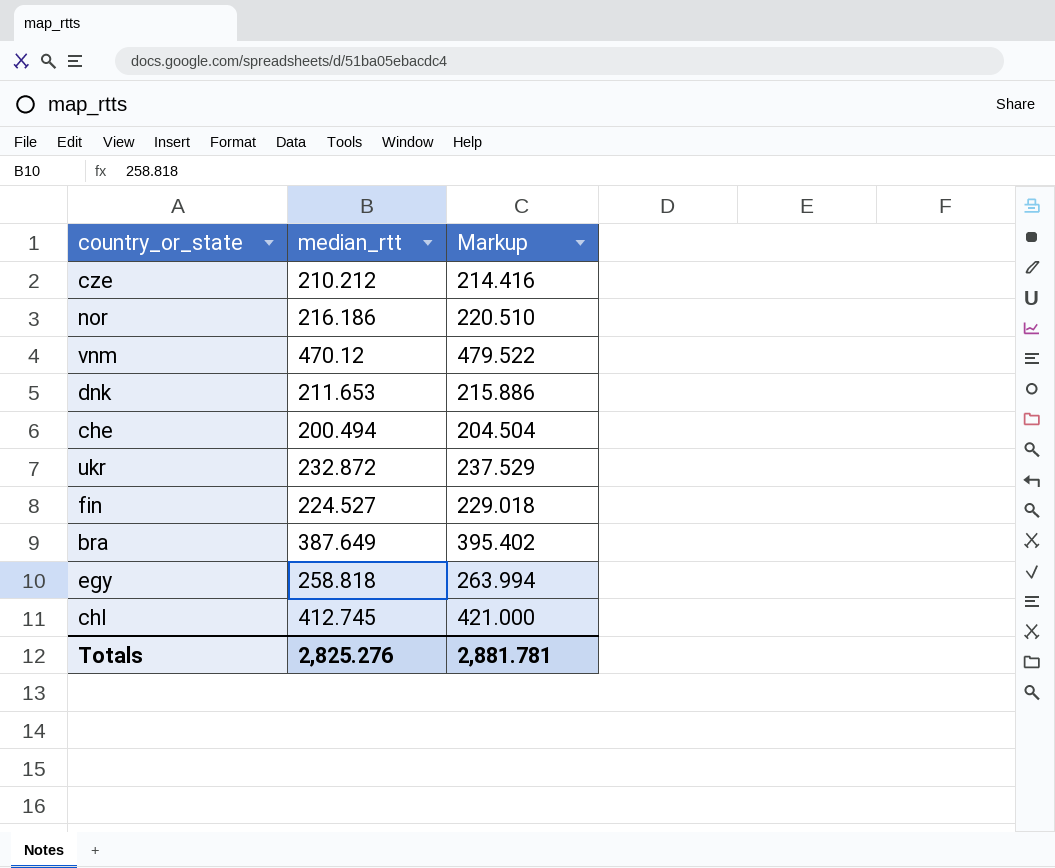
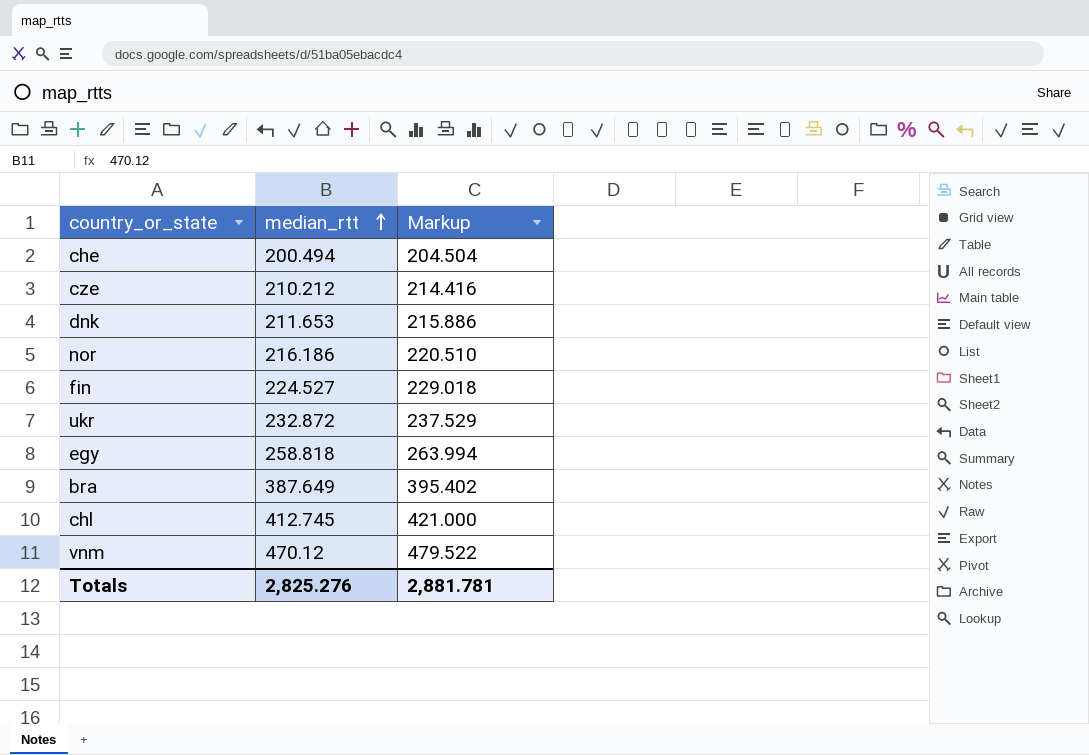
row order: none -> median_rtt ascending

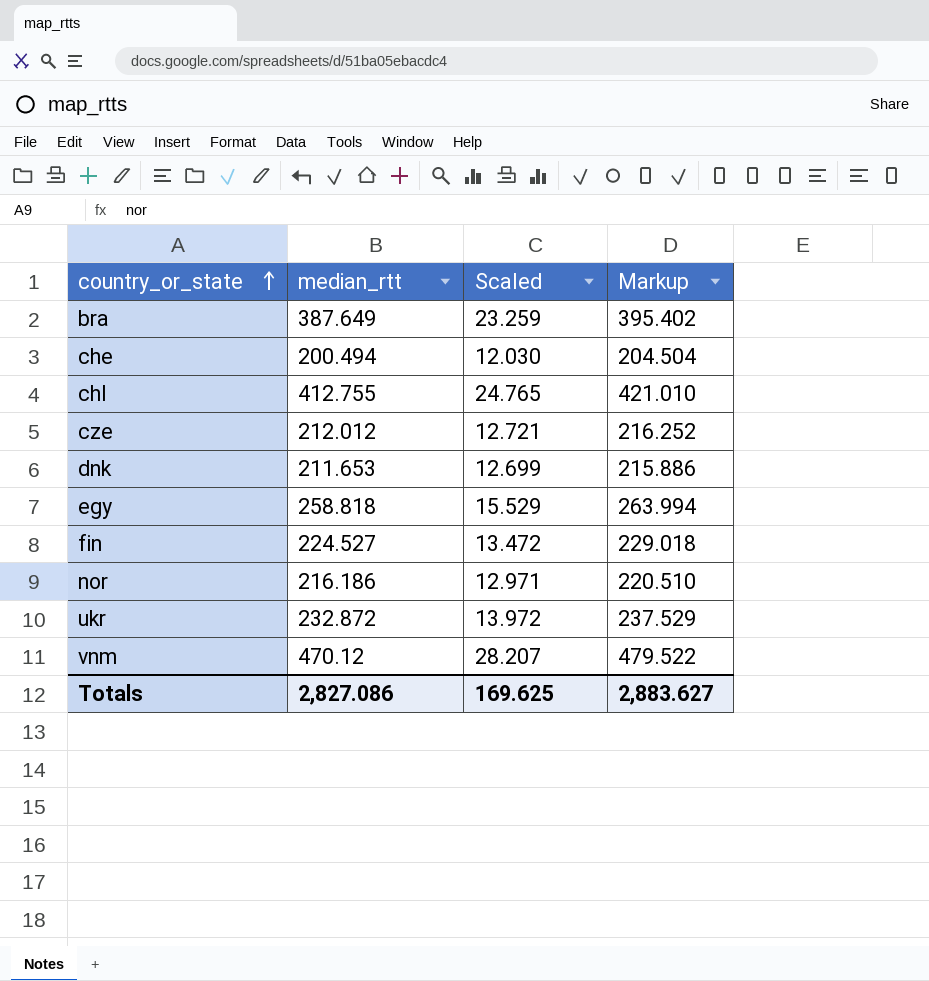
row order: median_rtt ascending -> country_or_state ascending
column Scaled | formula: none -> [median_rtt] * 0.06
chl | median_rtt: 412.745 -> 412.755
chl | Markup: 421.000 -> 421.010
cze | median_rtt: 210.212 -> 212.012
cze | Markup: 214.416 -> 216.252
Totals | median_rtt: 2,825.276 -> 2,827.086
Totals | Markup: 2,881.781 -> 2,883.627

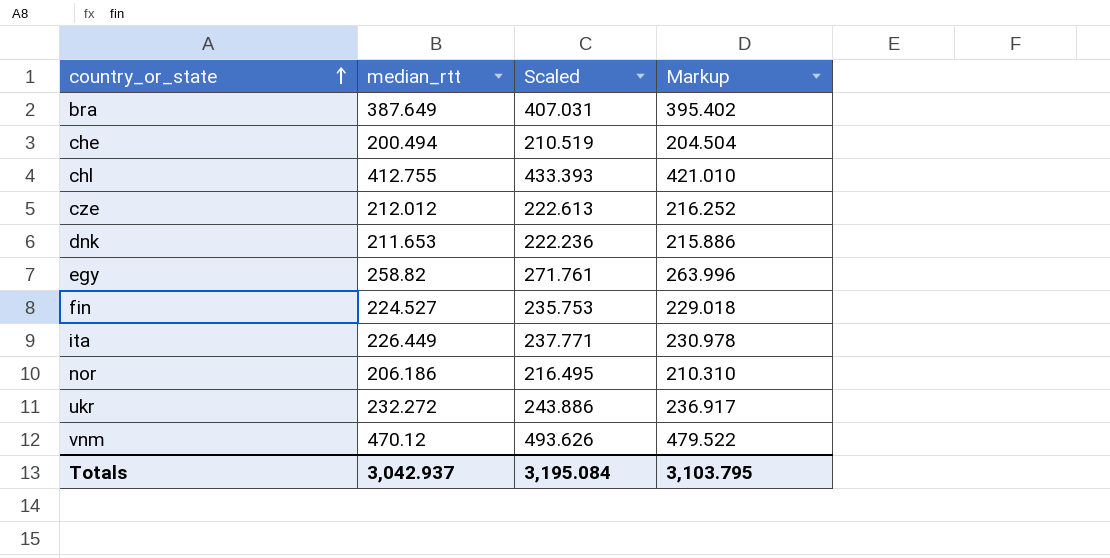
column Scaled | formula: [median_rtt] * 0.06 -> [median_rtt] * 1.05
egy | median_rtt: 258.818 -> 258.82
egy | Markup: 263.994 -> 263.996
row ita: none -> 226.449 | 237.771 | 230.978
nor | median_rtt: 216.186 -> 206.186
nor | Markup: 220.510 -> 210.310
ukr | median_rtt: 232.872 -> 232.272
ukr | Markup: 237.529 -> 236.917
Totals | median_rtt: 2,827.086 -> 3,042.937
Totals | Scaled: 169.625 -> 3,195.084
Totals | Markup: 2,883.627 -> 3,103.795

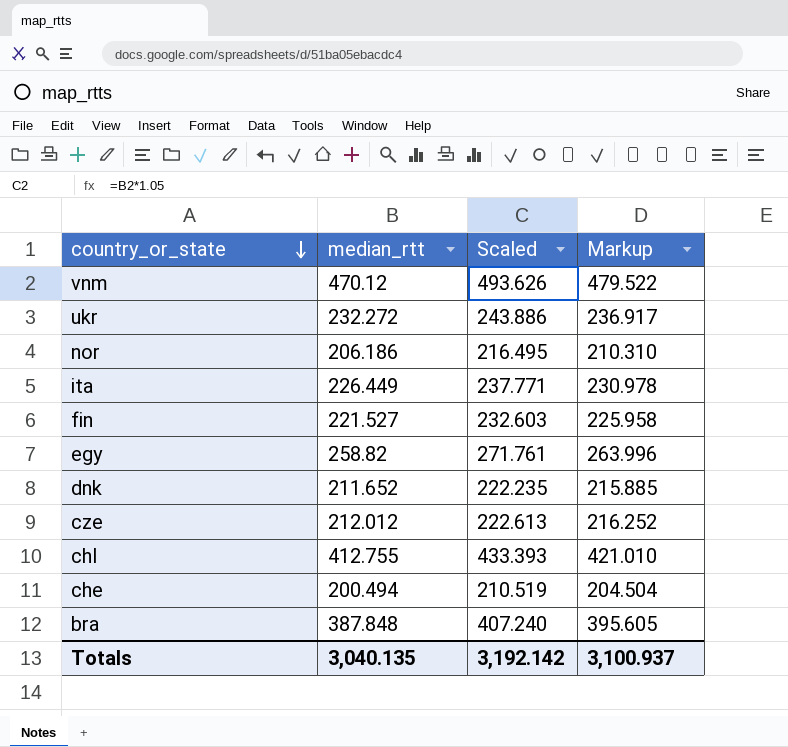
row order: country_or_state ascending -> country_or_state descending
fin | median_rtt: 224.527 -> 221.527
fin | Scaled: 235.753 -> 232.603
fin | Markup: 229.018 -> 225.958
dnk | median_rtt: 211.653 -> 211.652
dnk | Scaled: 222.236 -> 222.235
dnk | Markup: 215.886 -> 215.885
bra | median_rtt: 387.649 -> 387.848
bra | Scaled: 407.031 -> 407.240
bra | Markup: 395.402 -> 395.605
Totals | median_rtt: 3,042.937 -> 3,040.135
Totals | Scaled: 3,195.084 -> 3,192.142
Totals | Markup: 3,103.795 -> 3,100.937

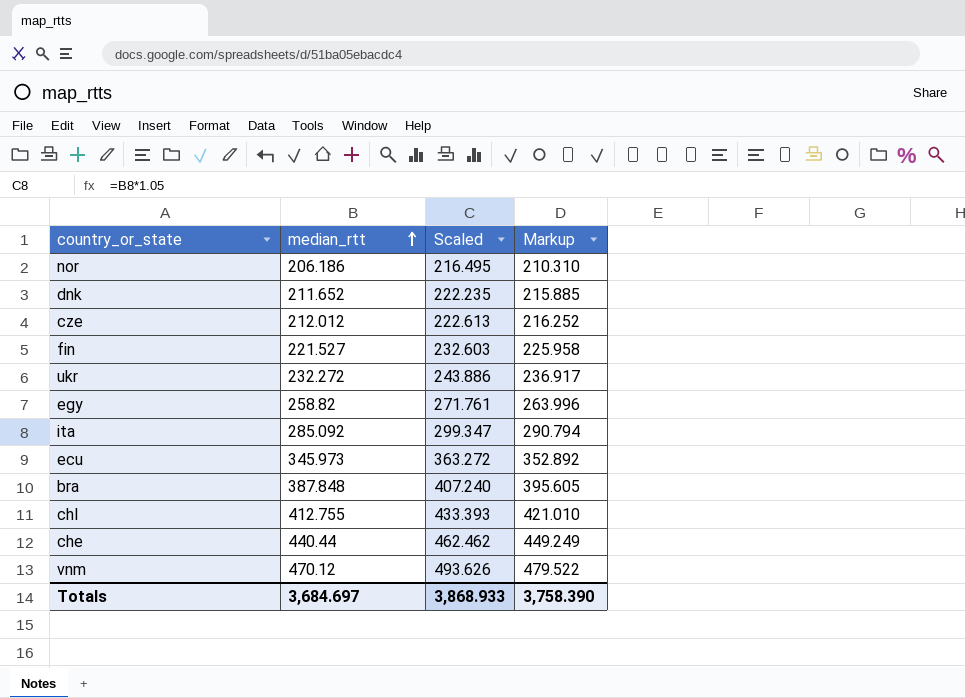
row order: country_or_state descending -> median_rtt ascending
ita | median_rtt: 226.449 -> 285.092
ita | Scaled: 237.771 -> 299.347
ita | Markup: 230.978 -> 290.794
row ecu: none -> 345.973 | 363.272 | 352.892
che | median_rtt: 200.494 -> 440.44
che | Scaled: 210.519 -> 462.462
che | Markup: 204.504 -> 449.249
Totals | median_rtt: 3,040.135 -> 3,684.697
Totals | Scaled: 3,192.142 -> 3,868.933
Totals | Markup: 3,100.937 -> 3,758.390

